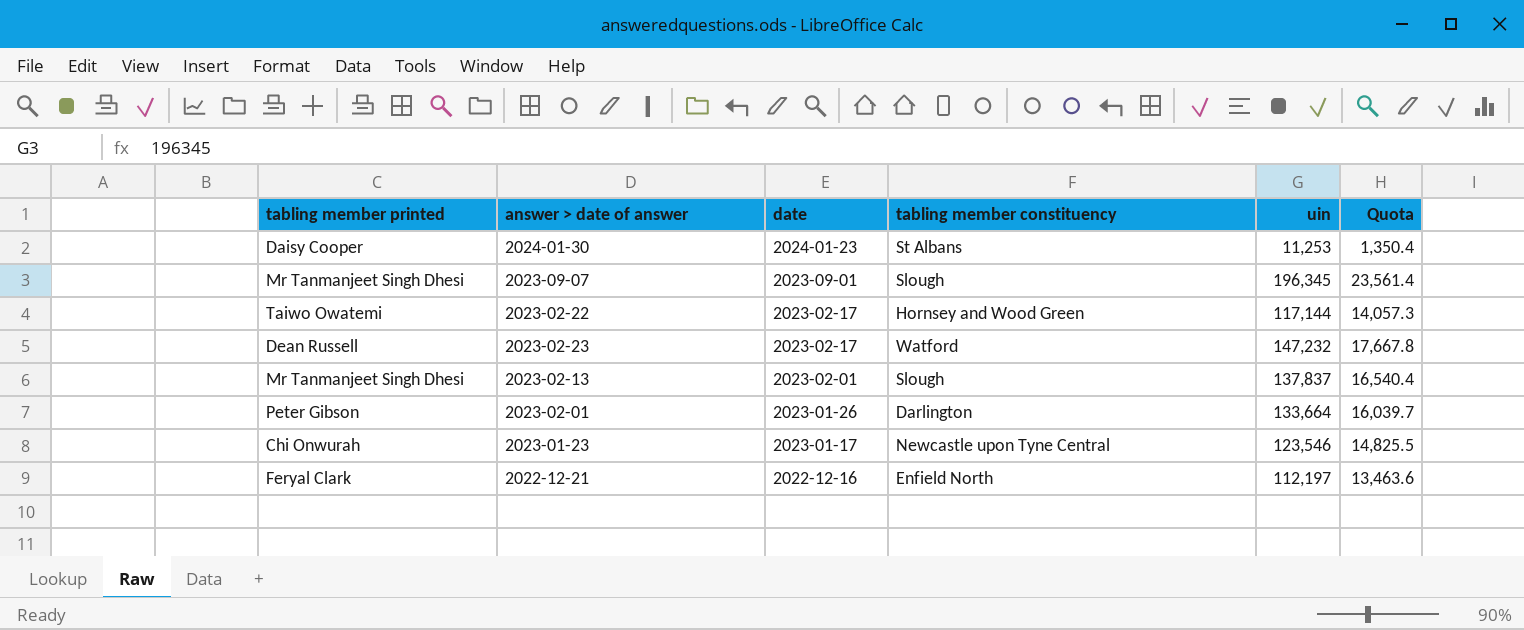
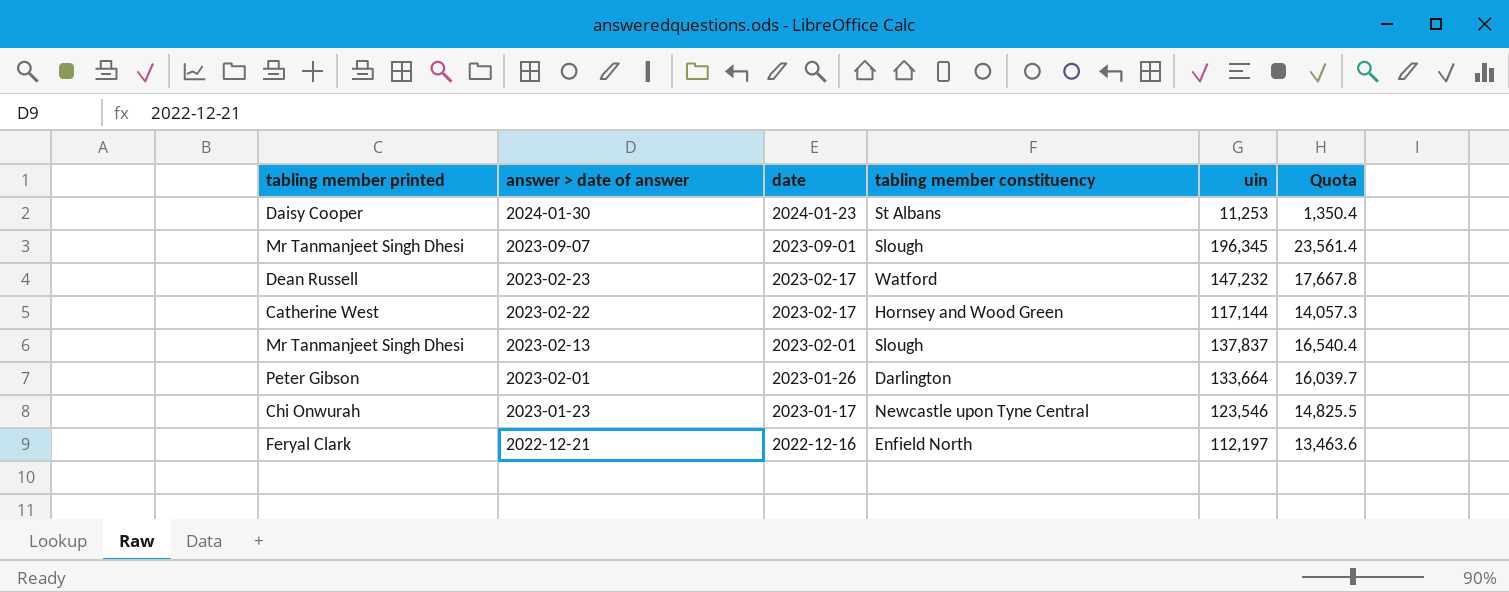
row order: date descending -> answer > date of answer descending
2023-02-22 | tabling member printed: Taiwo Owatemi -> Catherine West

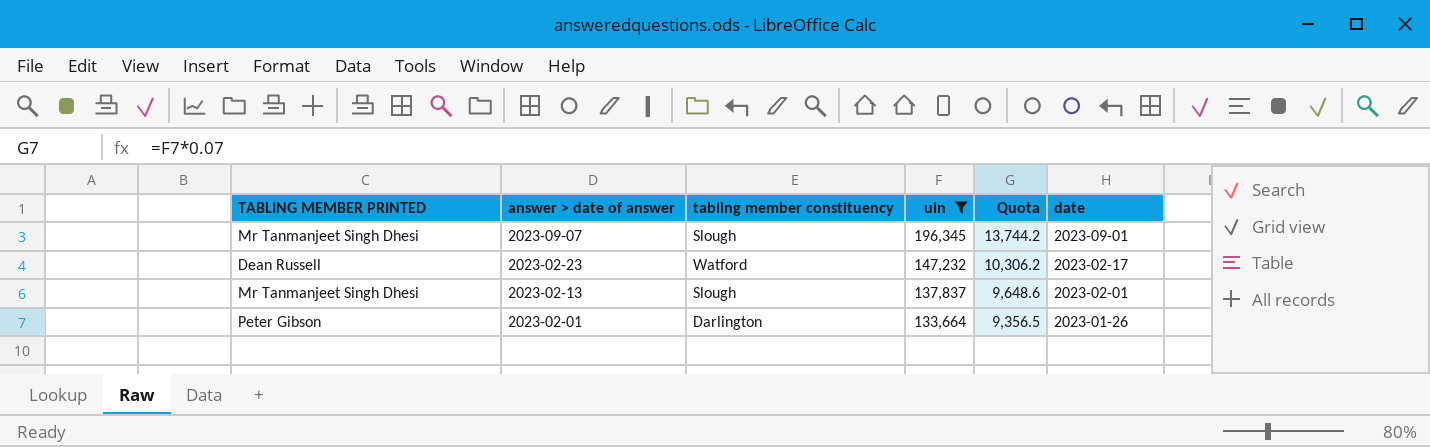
filter: none -> uin >= 133,664
column name: tabling member printed -> TABLING MEMBER PRINTED
column Quota | formula: [uin] * 0.12 -> [uin] * 0.07
column date | position: 3 -> 6

